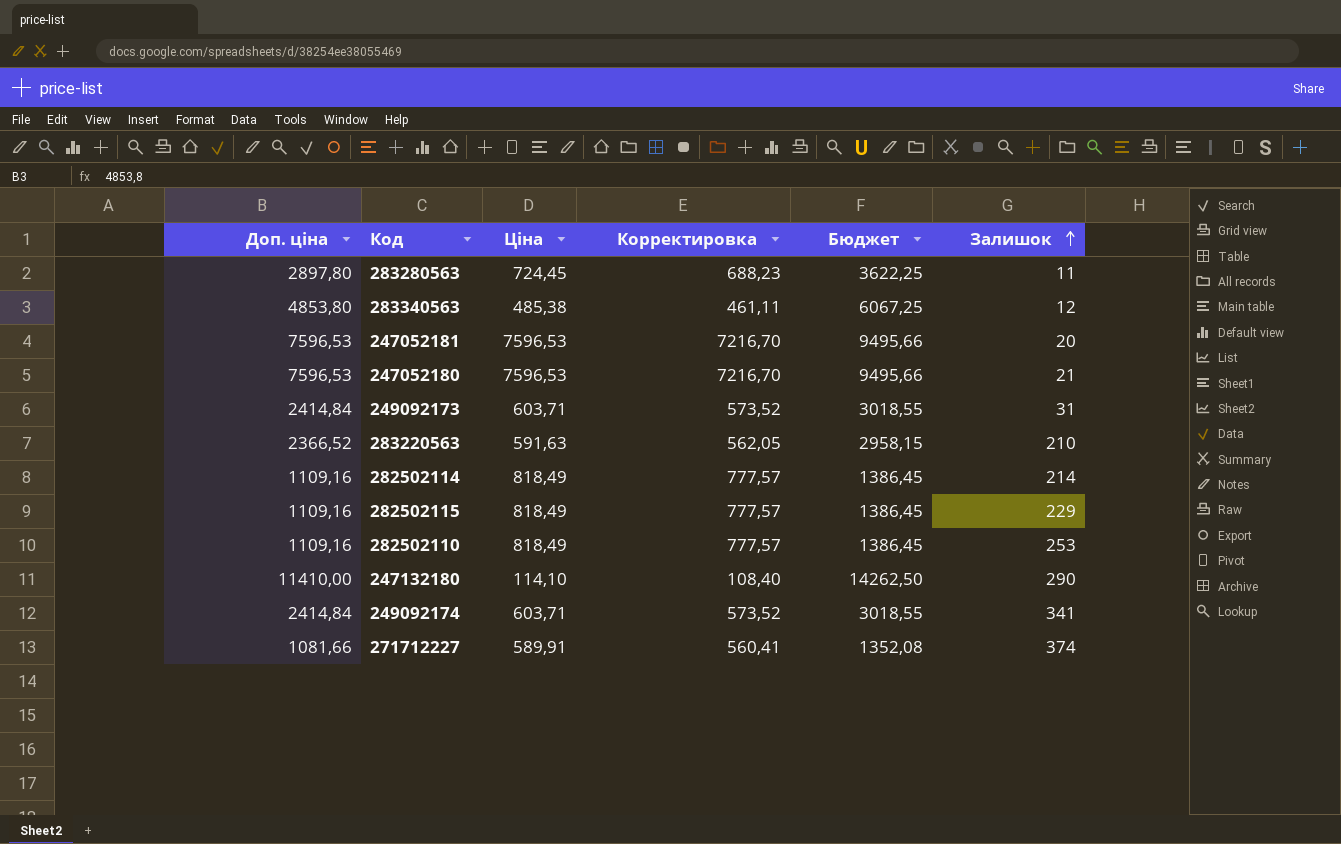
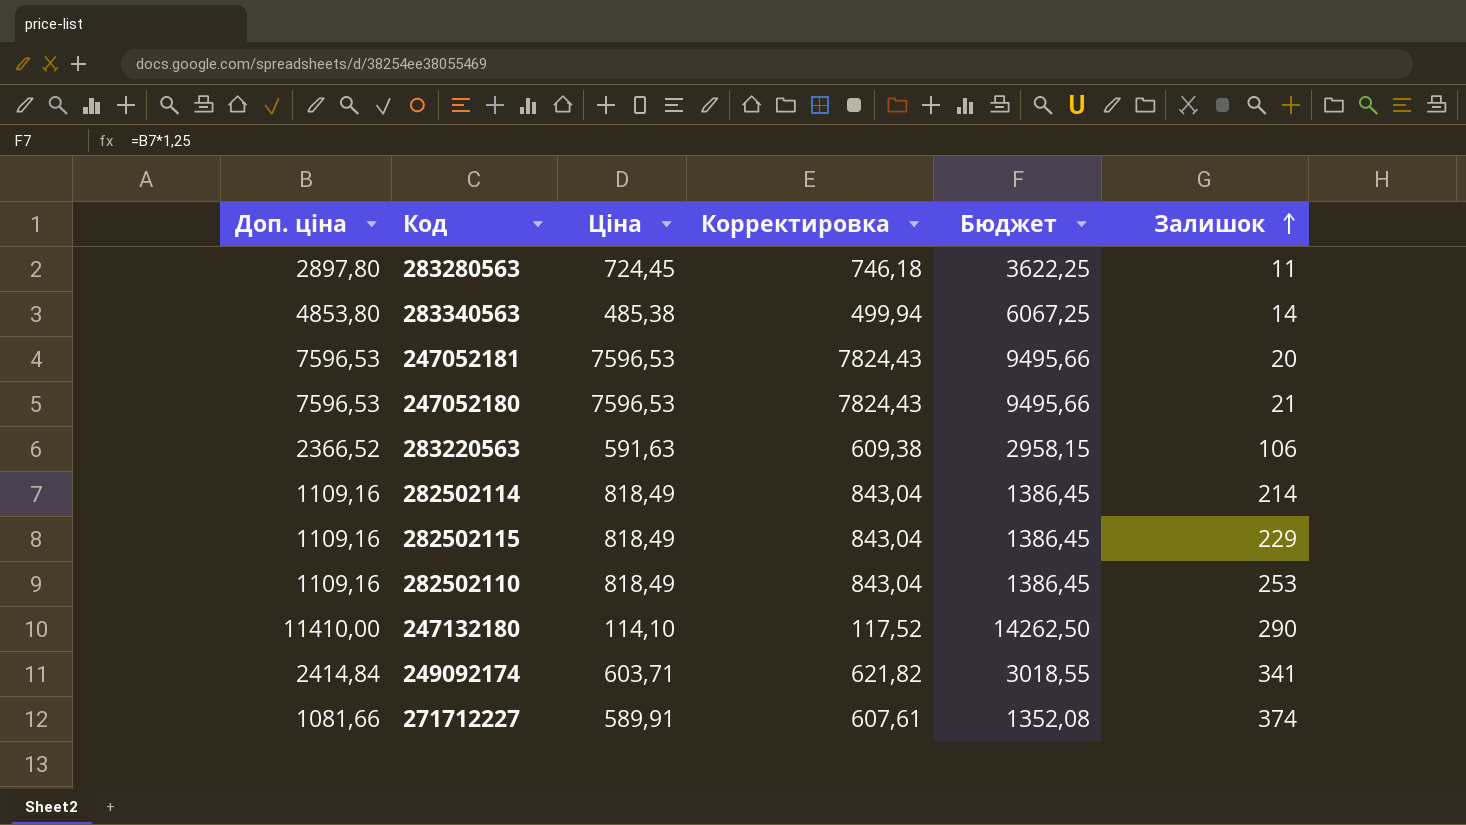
column Корректировка | formula: [Ціна] * 0,95 -> [Ціна] * 1,03
row 249092173: 2414,84 | 603,71 | 573,52 | 3018,55 | 31 -> none
283340563 | Залишок: 12 -> 14
283220563 | Залишок: 210 -> 106

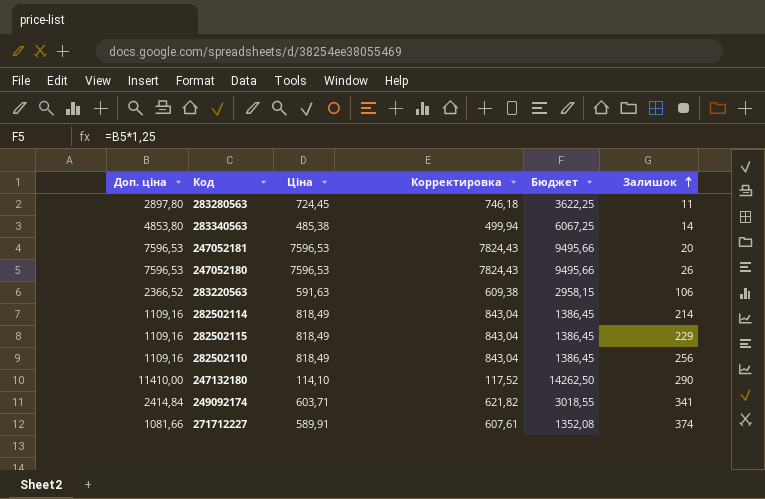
247052180 | Залишок: 21 -> 26
282502110 | Залишок: 253 -> 256

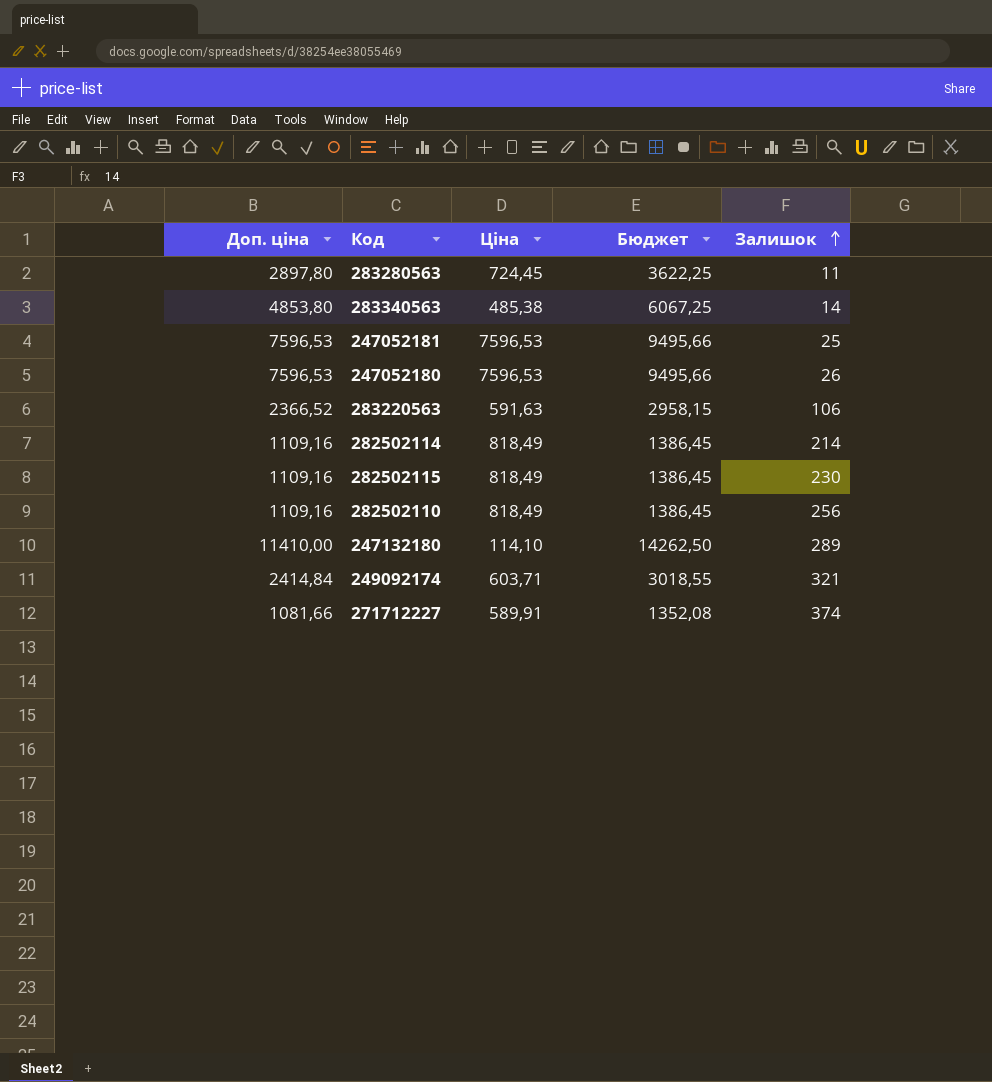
column Корректировка | formula: [Ціна] * 1,03 -> none
247052181 | Залишок: 20 -> 25
282502115 | Залишок: 229 -> 230
247132180 | Залишок: 290 -> 289
249092174 | Залишок: 341 -> 321

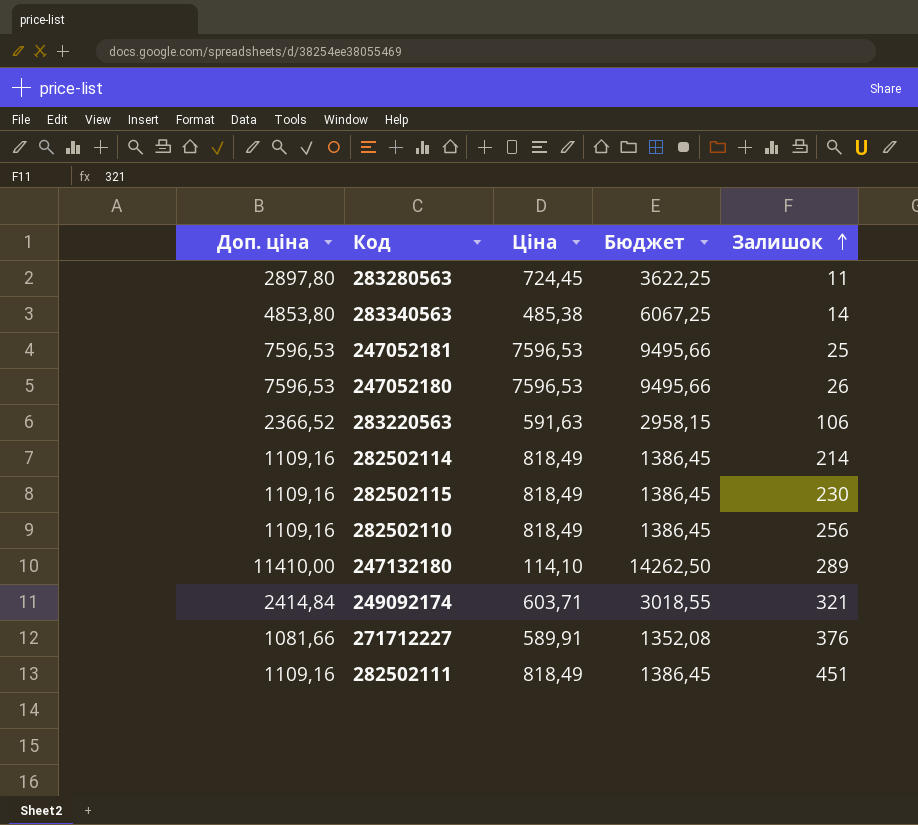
271712227 | Залишок: 374 -> 376
row 282502111: none -> 1109,16 | 818,49 | 1386,45 | 451

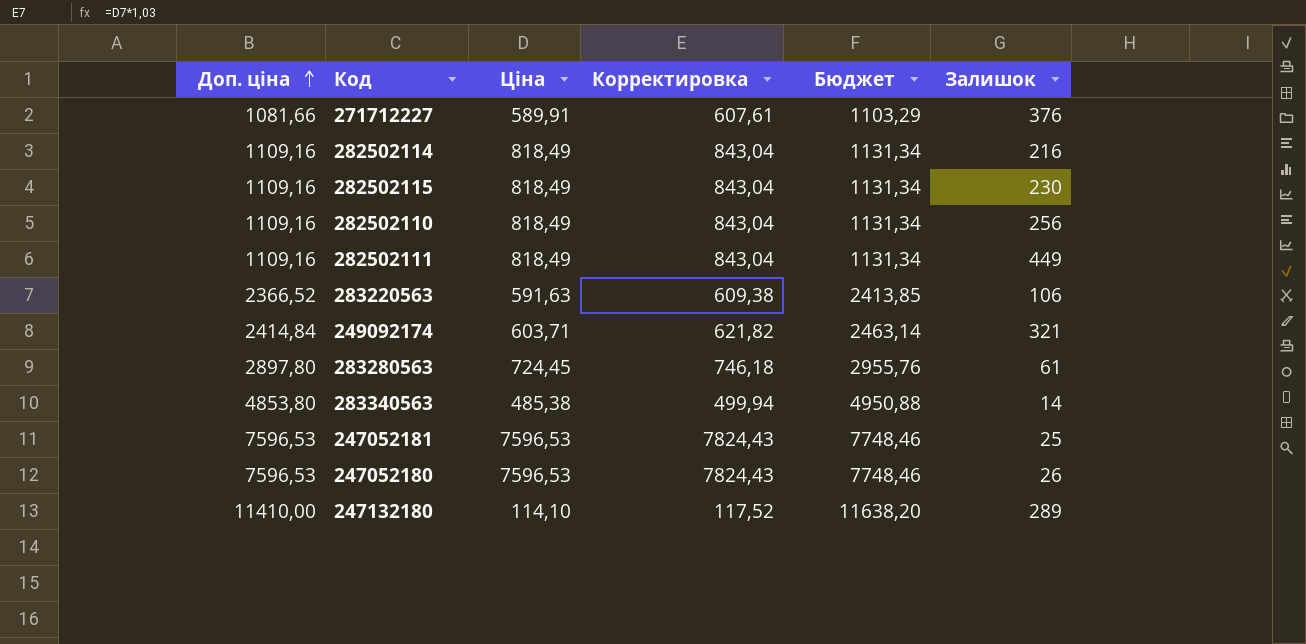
row order: Залишок ascending -> Доп. ціна ascending
column Корректировка | formula: none -> [Ціна] * 1,03
column Бюджет | formula: [Доп. ціна] * 1,25 -> [Доп. ціна] * 1,02
282502114 | Залишок: 214 -> 216
282502111 | Залишок: 451 -> 449
283280563 | Залишок: 11 -> 61

